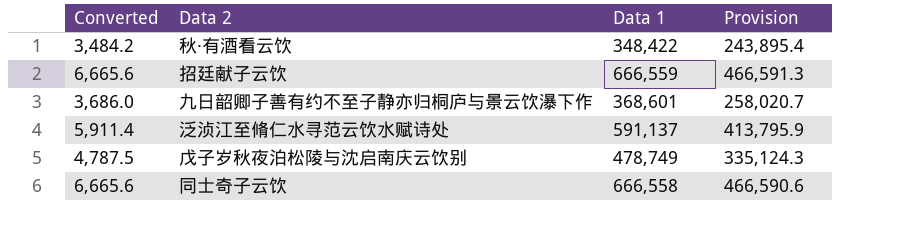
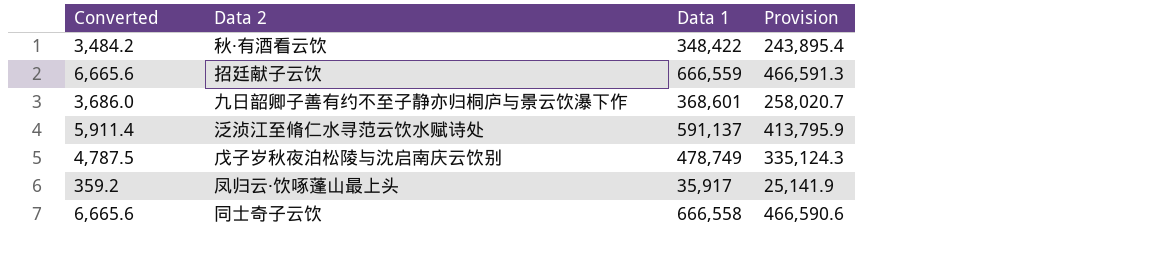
row 凤归云·饮啄蓬山最上头: none -> 359.2 | 35,917 | 25,141.9

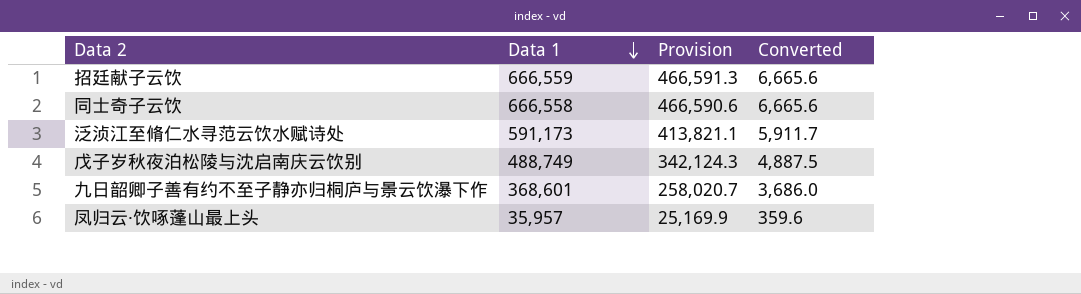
row order: none -> Data 1 descending
column Converted | position: 1 -> 4
row 秋·有酒看云饮: 3,484.2 | 348,422 | 243,895.4 -> none
泛浈江至脩仁水寻范云饮水赋诗处 | Data 1: 591,137 -> 591,173
泛浈江至脩仁水寻范云饮水赋诗处 | Provision: 413,795.9 -> 413,821.1
泛浈江至脩仁水寻范云饮水赋诗处 | Converted: 5,911.4 -> 5,911.7
戊子岁秋夜泊松陵与沈启南庆云饮别 | Data 1: 478,749 -> 488,749
戊子岁秋夜泊松陵与沈启南庆云饮别 | Provision: 335,124.3 -> 342,124.3
戊子岁秋夜泊松陵与沈启南庆云饮别 | Converted: 4,787.5 -> 4,887.5
凤归云·饮啄蓬山最上头 | Data 1: 35,917 -> 35,957
凤归云·饮啄蓬山最上头 | Provision: 25,141.9 -> 25,169.9
凤归云·饮啄蓬山最上头 | Converted: 359.2 -> 359.6

